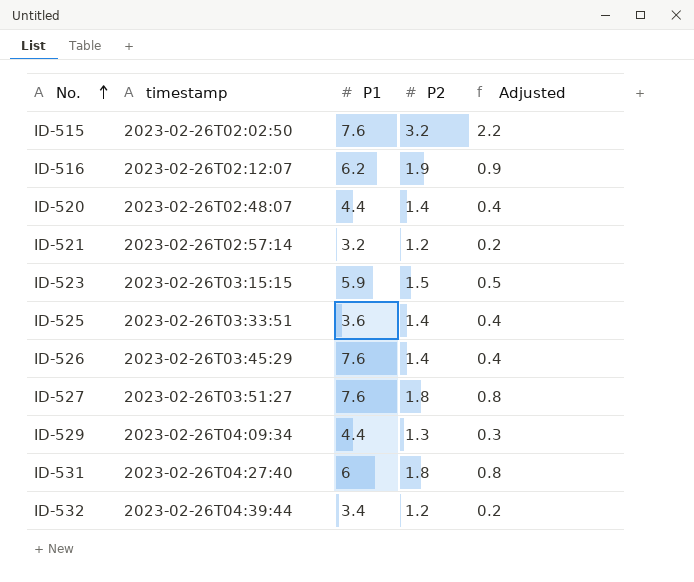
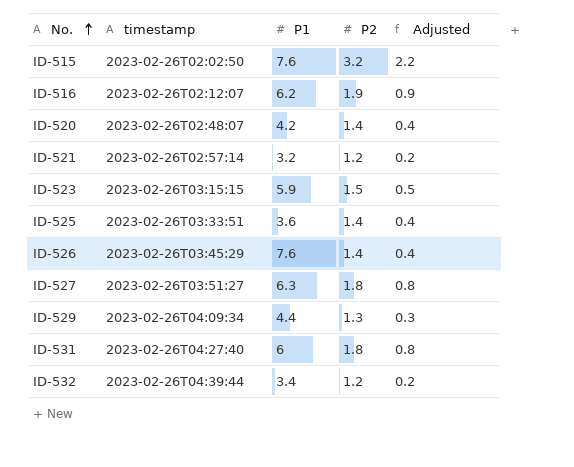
ID-520 | P1: 4.4 -> 4.2
ID-527 | P1: 7.6 -> 6.3

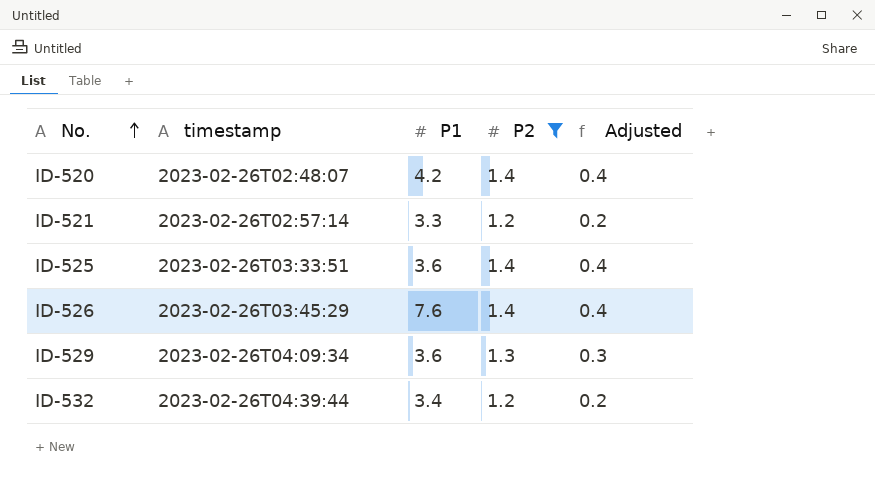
filter: none -> P2 <= 1.4
ID-521 | P1: 3.2 -> 3.3
ID-529 | P1: 4.4 -> 3.6

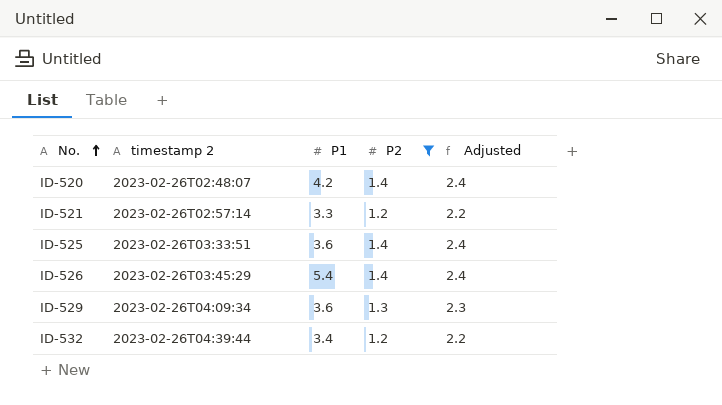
column name: timestamp -> timestamp 2
column Adjusted | formula: [P2] - 1 -> [P2] + 1
ID-526 | P1: 7.6 -> 5.4

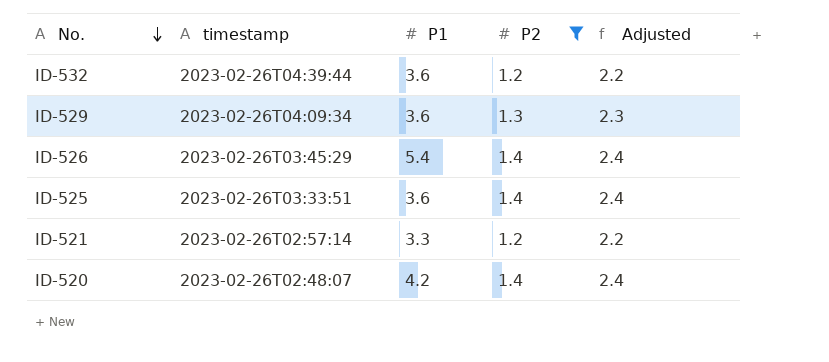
row order: No. ascending -> No. descending
column name: timestamp 2 -> timestamp
ID-532 | P1: 3.4 -> 3.6

